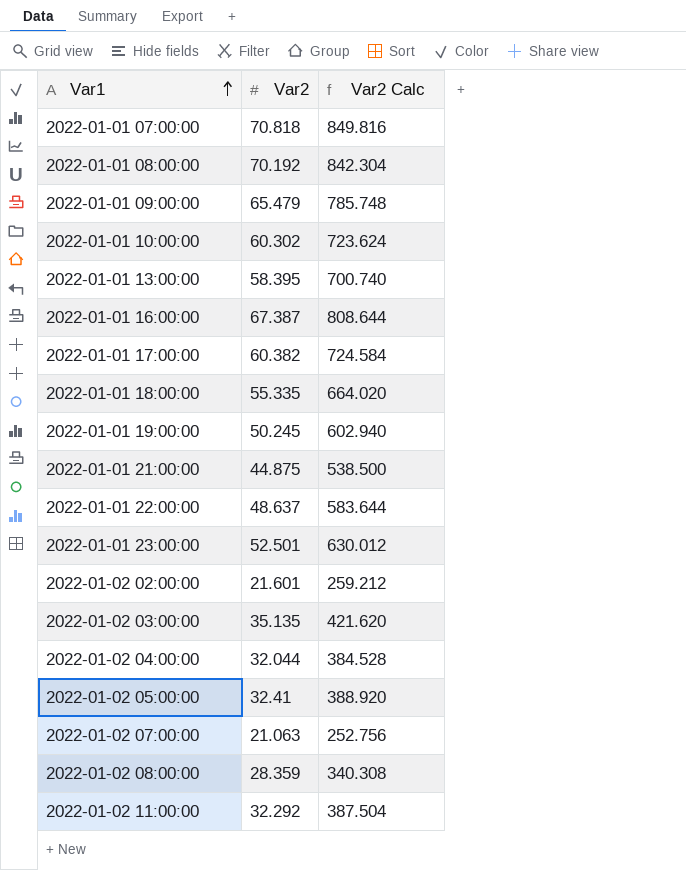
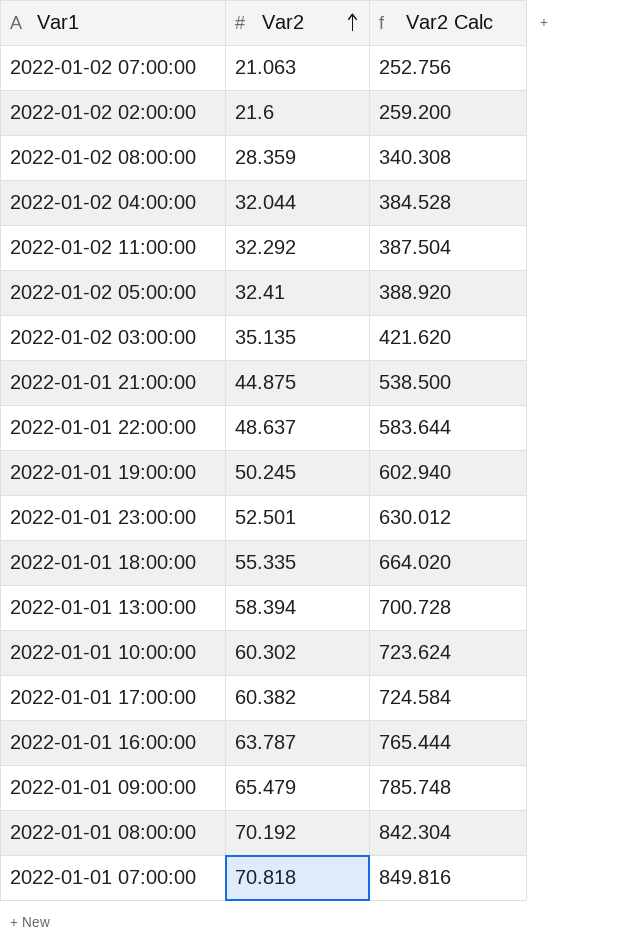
row order: Var1 ascending -> Var2 ascending
2022-01-02 02:00:00 | Var2: 21.601 -> 21.6
2022-01-02 02:00:00 | Var2 Calc: 259.212 -> 259.200
2022-01-01 13:00:00 | Var2: 58.395 -> 58.394
2022-01-01 13:00:00 | Var2 Calc: 700.740 -> 700.728
2022-01-01 16:00:00 | Var2: 67.387 -> 63.787
2022-01-01 16:00:00 | Var2 Calc: 808.644 -> 765.444

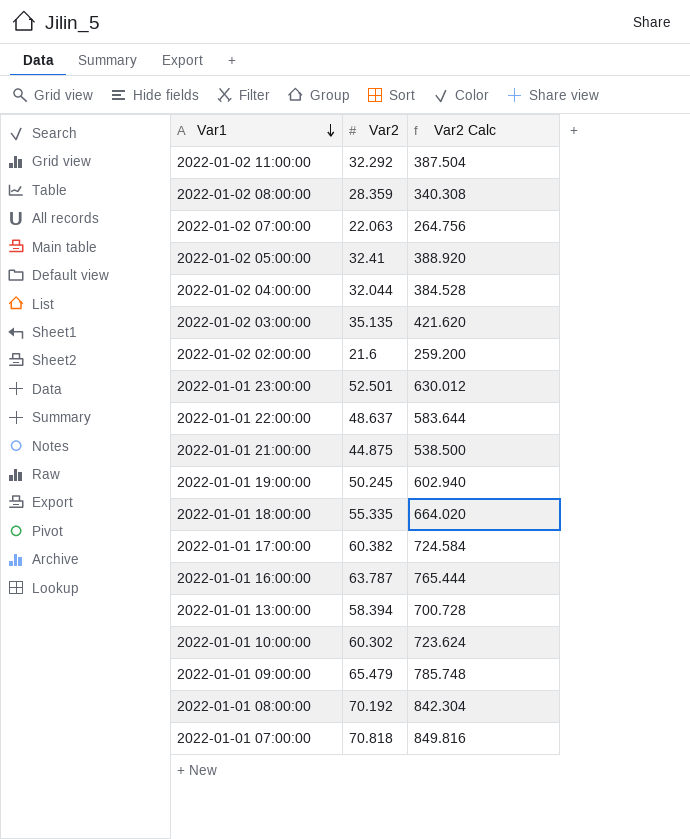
row order: Var2 ascending -> Var1 descending
2022-01-02 07:00:00 | Var2: 21.063 -> 22.063
2022-01-02 07:00:00 | Var2 Calc: 252.756 -> 264.756

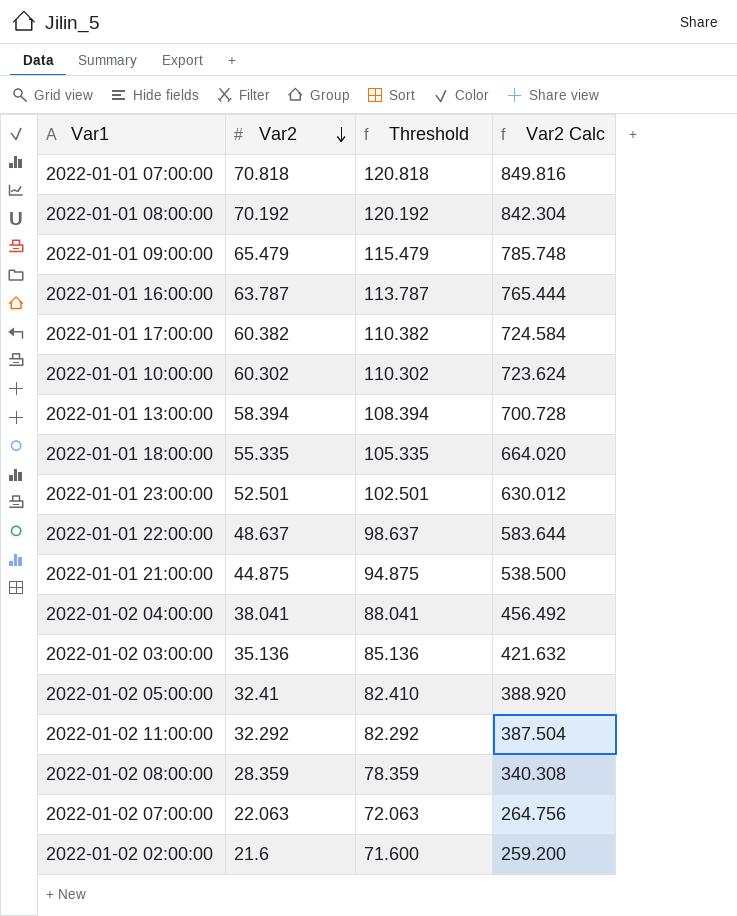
row order: Var1 descending -> Var2 descending
column Threshold | formula: none -> [Var2] + 50
row 2022-01-01 19:00:00: 50.245 | 602.940 -> none
2022-01-02 04:00:00 | Var2: 32.044 -> 38.041
2022-01-02 04:00:00 | Var2 Calc: 384.528 -> 456.492
2022-01-02 03:00:00 | Var2: 35.135 -> 35.136
2022-01-02 03:00:00 | Var2 Calc: 421.620 -> 421.632

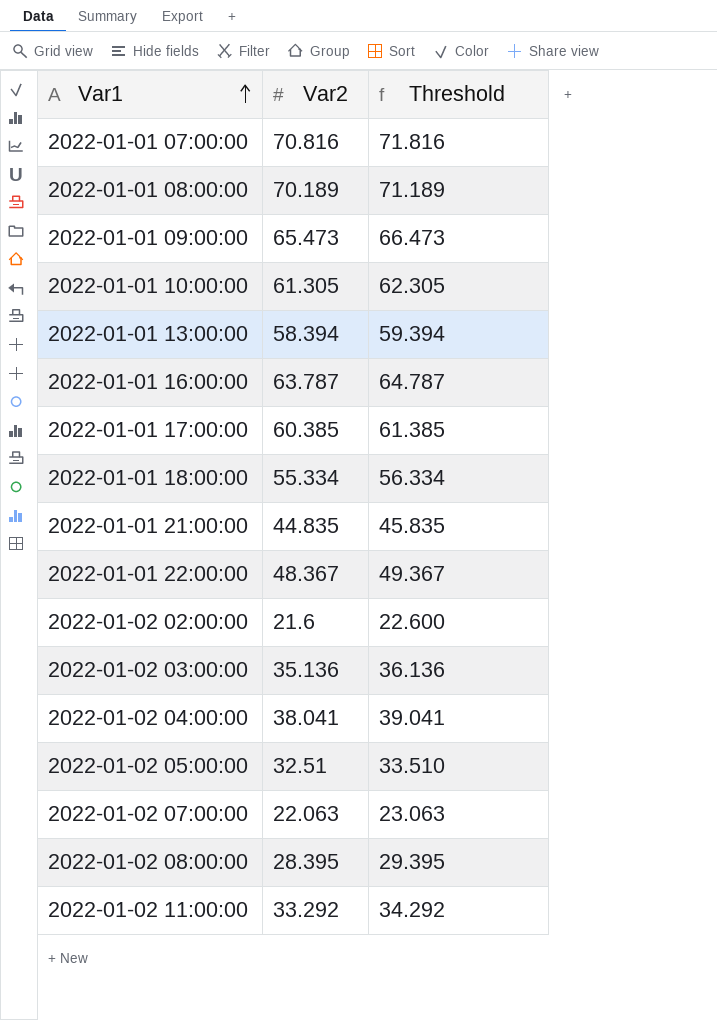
row order: Var2 descending -> Var1 ascending
column Var2 Calc | formula: [Var2] * 12 -> none
column Threshold | formula: [Var2] + 50 -> [Var2] + 1
row 2022-01-01 23:00:00: 52.501 | 102.501 | 630.012 -> none
2022-01-01 07:00:00 | Var2: 70.818 -> 70.816
2022-01-01 08:00:00 | Var2: 70.192 -> 70.189
2022-01-01 09:00:00 | Var2: 65.479 -> 65.473
2022-01-01 10:00:00 | Var2: 60.302 -> 61.305
2022-01-01 17:00:00 | Var2: 60.382 -> 60.385
2022-01-01 18:00:00 | Var2: 55.335 -> 55.334
2022-01-01 21:00:00 | Var2: 44.875 -> 44.835
2022-01-01 22:00:00 | Var2: 48.637 -> 48.367
2022-01-02 05:00:00 | Var2: 32.41 -> 32.51
2022-01-02 08:00:00 | Var2: 28.359 -> 28.395
2022-01-02 11:00:00 | Var2: 32.292 -> 33.292

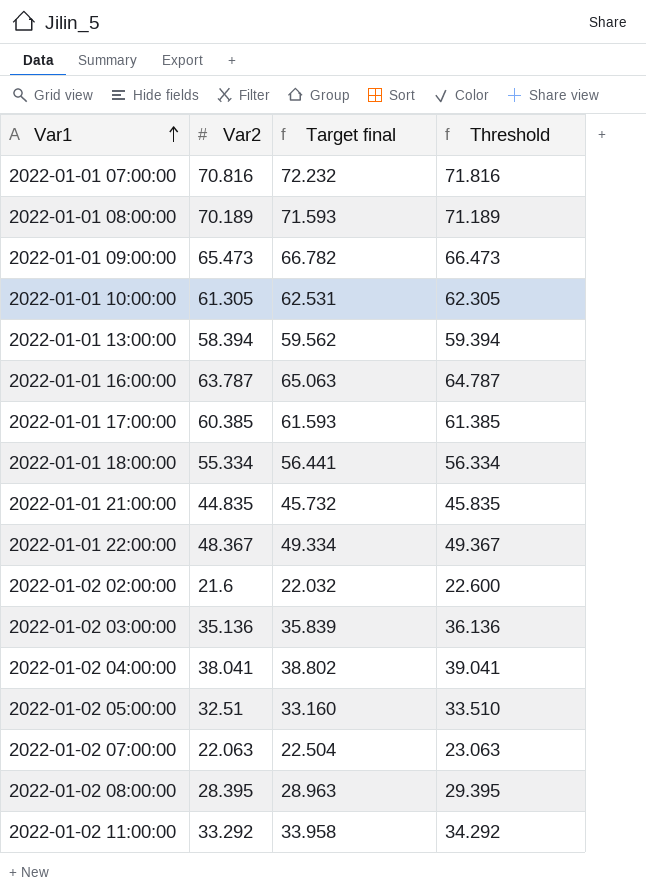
column Target final | formula: none -> [Var2] * 1.02

